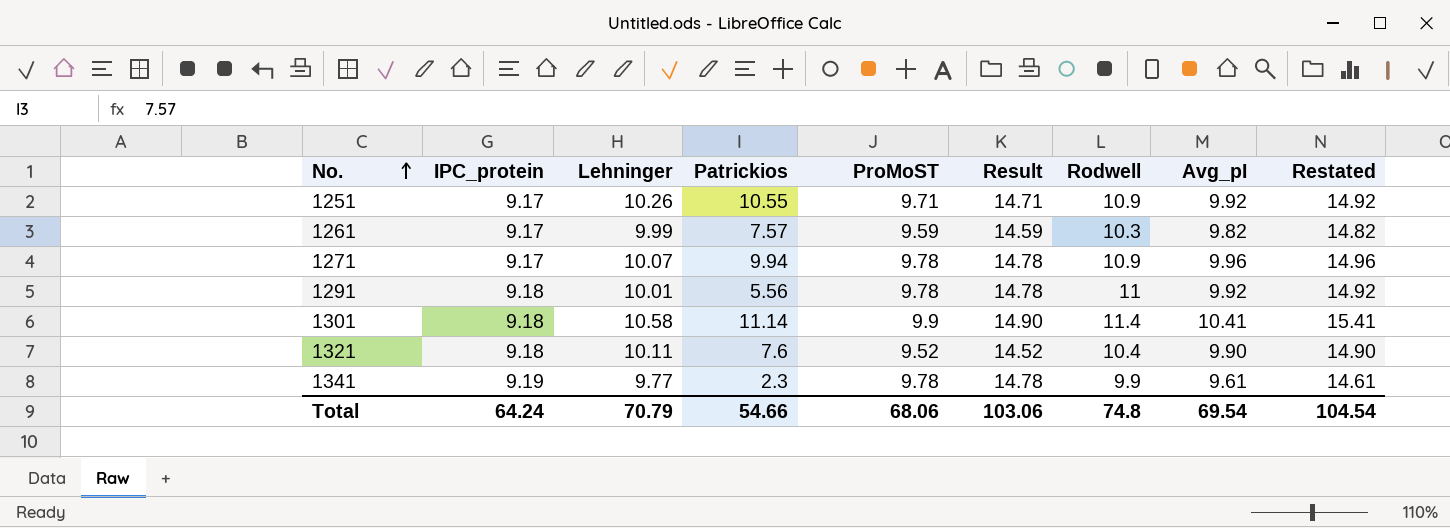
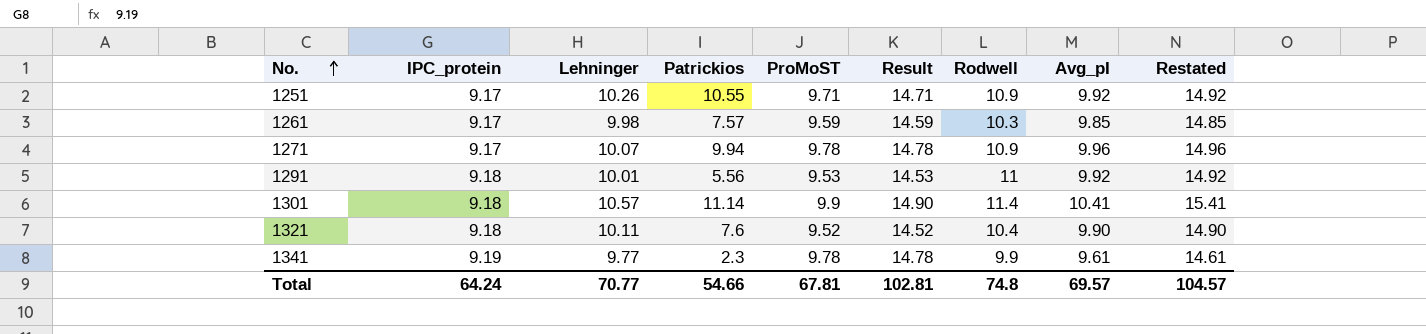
1261 | Lehninger: 9.99 -> 9.98
1261 | Avg_pI: 9.82 -> 9.85
1261 | Restated: 14.82 -> 14.85
1291 | ProMoST: 9.78 -> 9.53
1291 | Result: 14.78 -> 14.53
1301 | Lehninger: 10.58 -> 10.57
Total | Lehninger: 70.79 -> 70.77
Total | ProMoST: 68.06 -> 67.81
Total | Result: 103.06 -> 102.81
Total | Avg_pI: 69.54 -> 69.57
Total | Restated: 104.54 -> 104.57

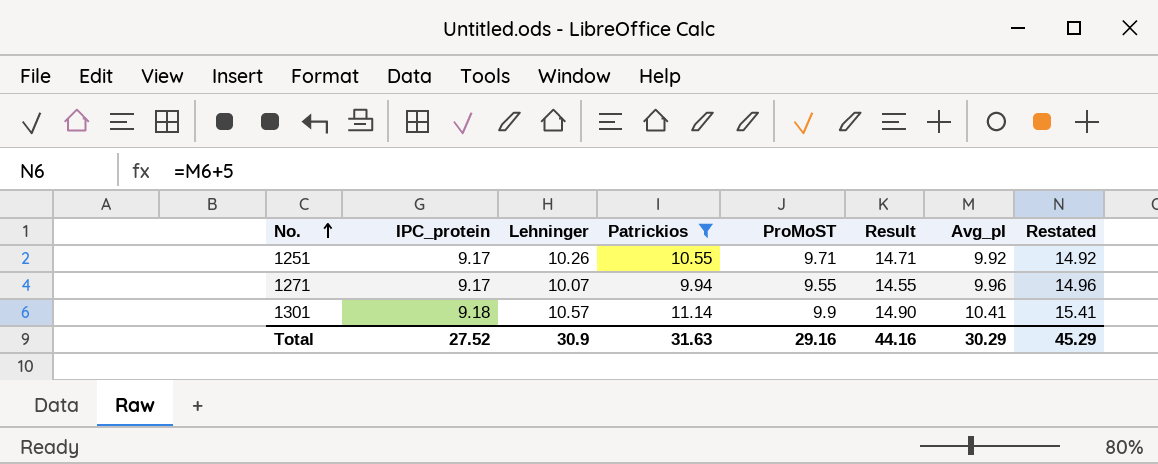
filter: none -> Patrickios >= 9.94
column Rodwell | position: 7 -> none
1271 | ProMoST: 9.78 -> 9.55
1271 | Result: 14.78 -> 14.55
Total | IPC_protein: 64.24 -> 27.52
Total | Lehninger: 70.77 -> 30.9
Total | Patrickios: 54.66 -> 31.63
Total | ProMoST: 67.81 -> 29.16
Total | Result: 102.81 -> 44.16
Total | Avg_pI: 69.57 -> 30.29
Total | Restated: 104.57 -> 45.29

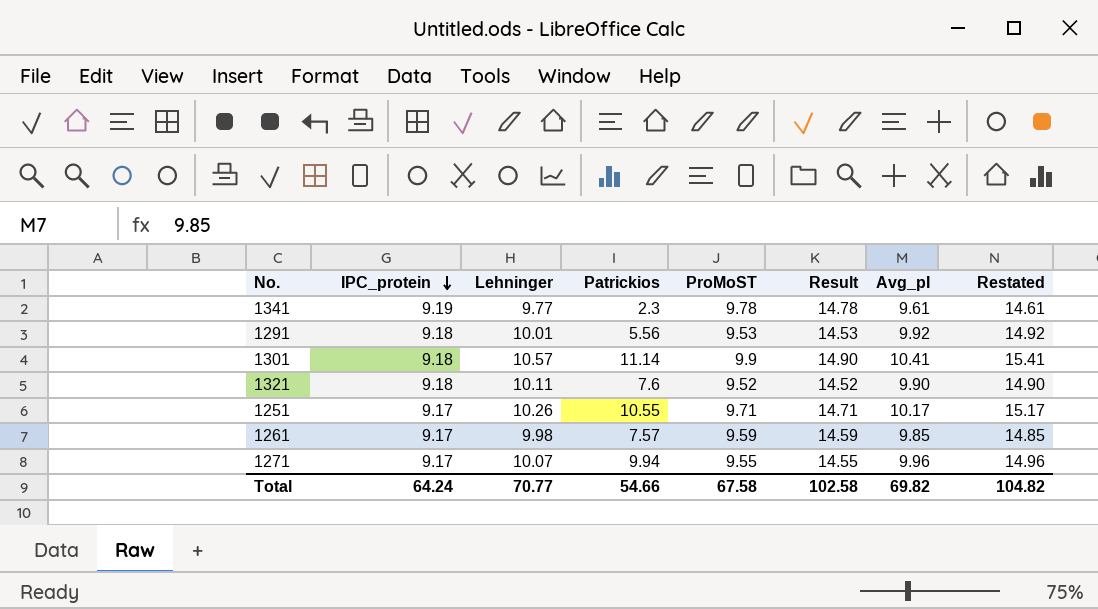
filter: Patrickios >= 9.94 -> none
row order: No. ascending -> IPC_protein descending
1251 | Avg_pI: 9.92 -> 10.17
1251 | Restated: 14.92 -> 15.17
Total | IPC_protein: 27.52 -> 64.24
Total | Lehninger: 30.9 -> 70.77
Total | Patrickios: 31.63 -> 54.66
Total | ProMoST: 29.16 -> 67.58
Total | Result: 44.16 -> 102.58
Total | Avg_pI: 30.29 -> 69.82
Total | Restated: 45.29 -> 104.82

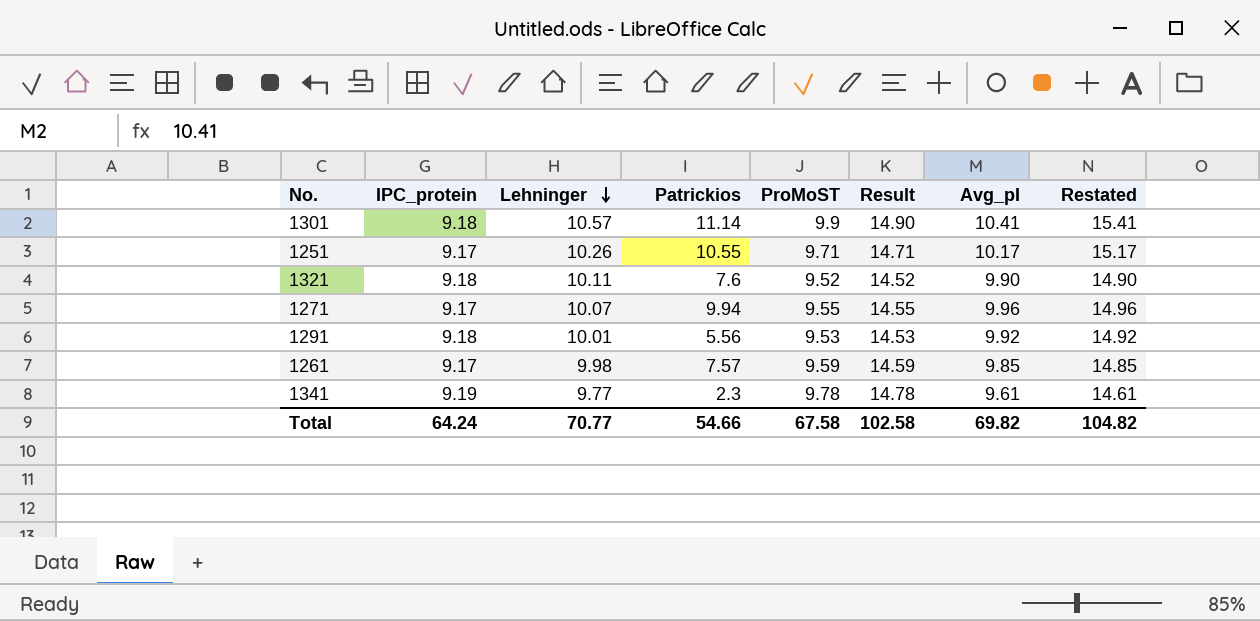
row order: IPC_protein descending -> Lehninger descending

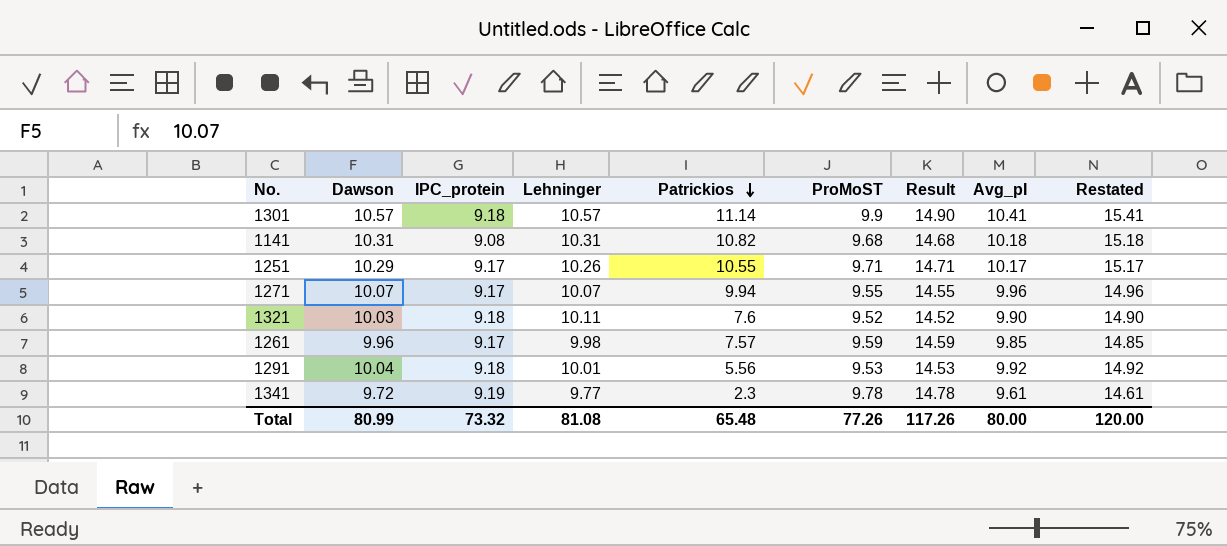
row order: Lehninger descending -> Patrickios descending
column Dawson | position: none -> 2
row 1141: none -> 10.31 | 9.08 | 10.31 | 10.82 | 9.68 | 14.68 | 10.18 | 15.18
Total | IPC_protein: 64.24 -> 73.32
Total | Lehninger: 70.77 -> 81.08
Total | Patrickios: 54.66 -> 65.48
Total | ProMoST: 67.58 -> 77.26
Total | Result: 102.58 -> 117.26
Total | Avg_pI: 69.82 -> 80.00
Total | Restated: 104.82 -> 120.00

